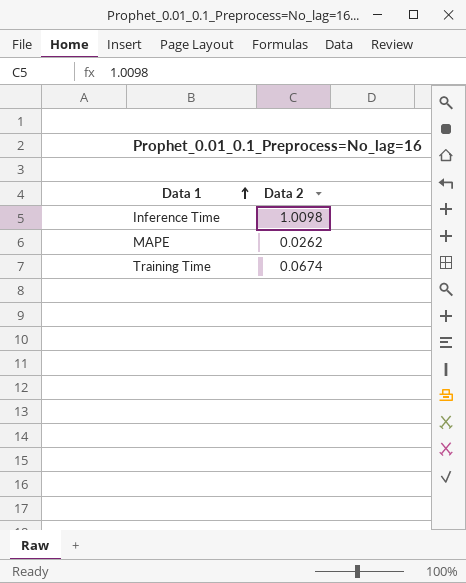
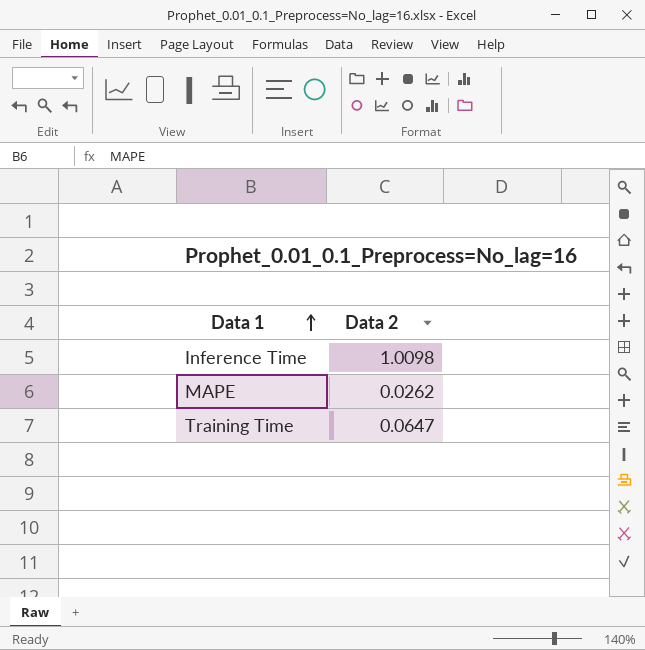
Training Time | Data 2: 0.0674 -> 0.0647

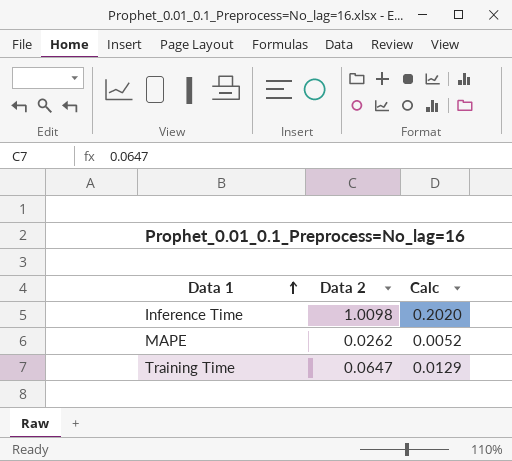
column Calc | formula: none -> [Data 2] * 0.2

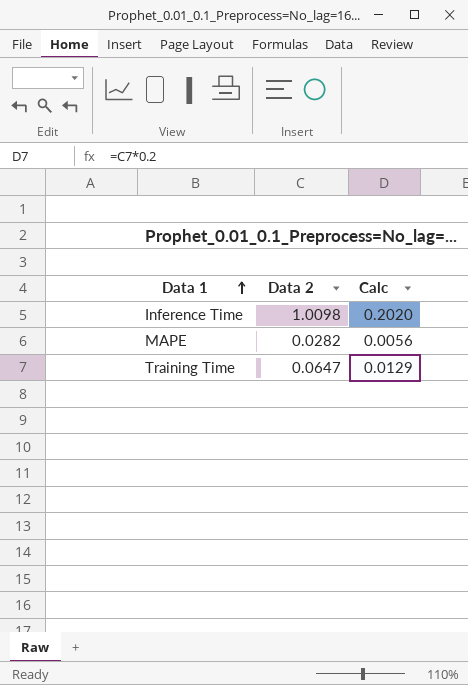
MAPE | Data 2: 0.0262 -> 0.0282
MAPE | Calc: 0.0052 -> 0.0056

